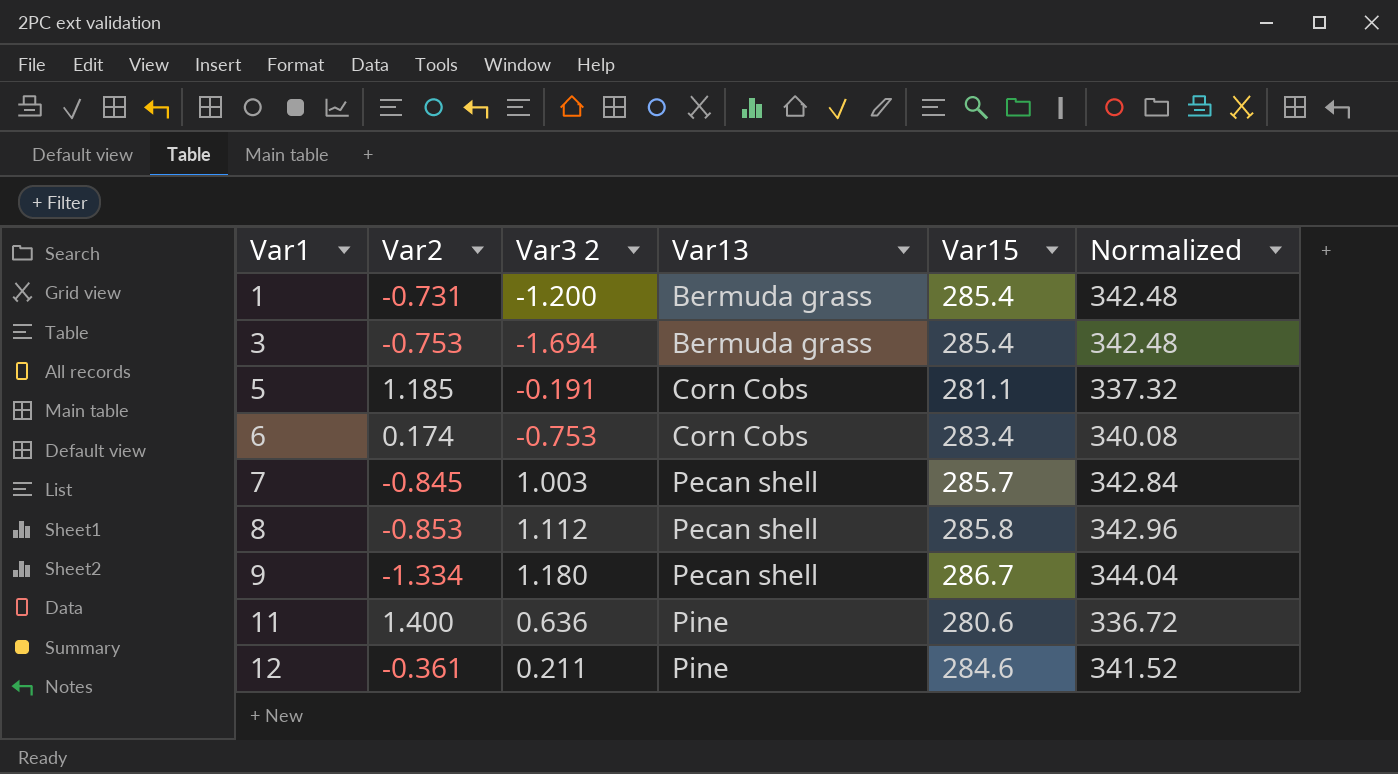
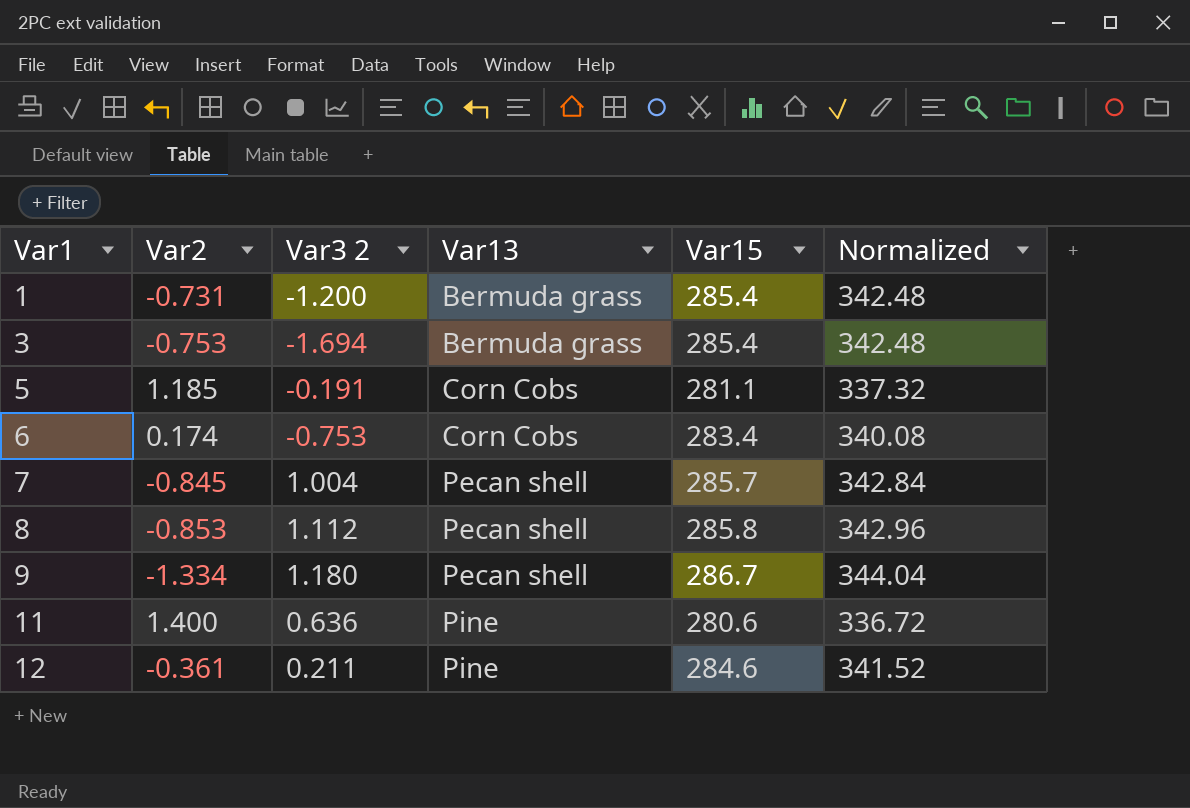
7 | Var3 2: 1.003 -> 1.004

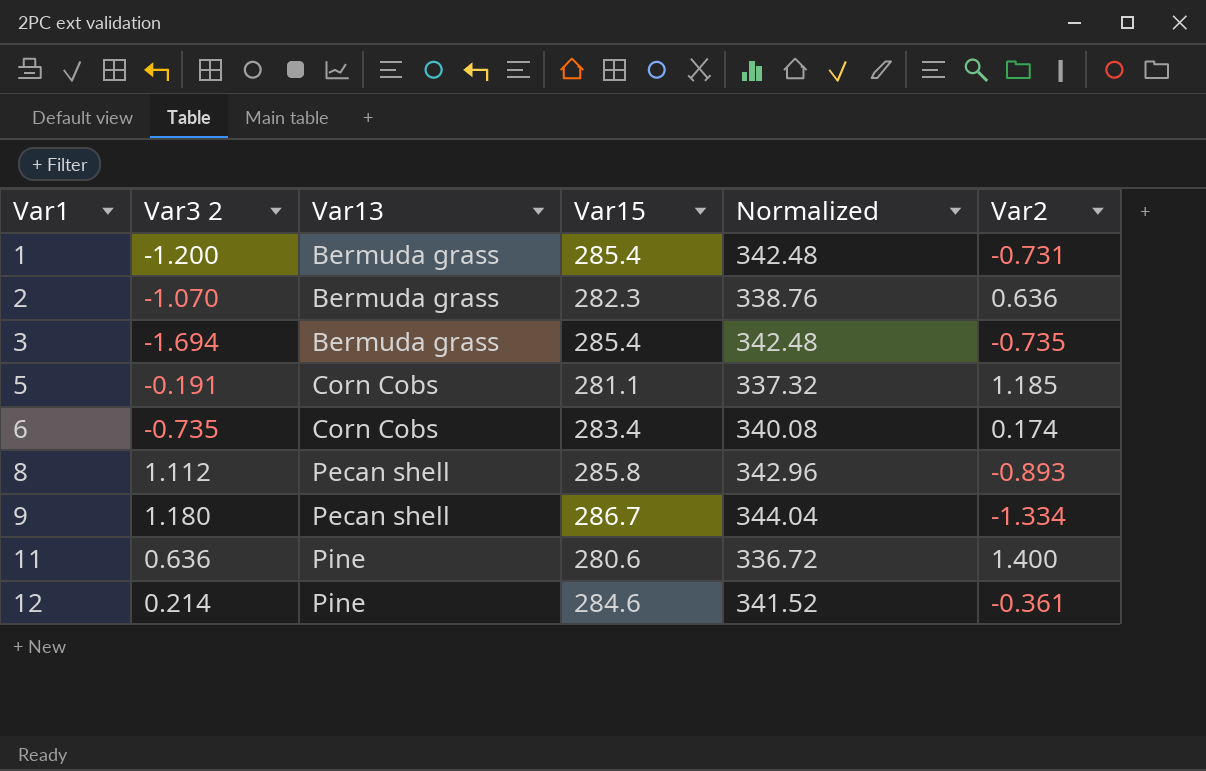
column Var2 | position: 2 -> 6
row 7: -0.845 | 1.004 | Pecan shell | 285.7 | 342.84 -> none
row 2: none -> -1.070 | Bermuda grass | 282.3 | 338.76 | 0.636
3 | Var2: -0.753 -> -0.735
6 | Var3 2: -0.753 -> -0.735
8 | Var2: -0.853 -> -0.893
12 | Var3 2: 0.211 -> 0.214

